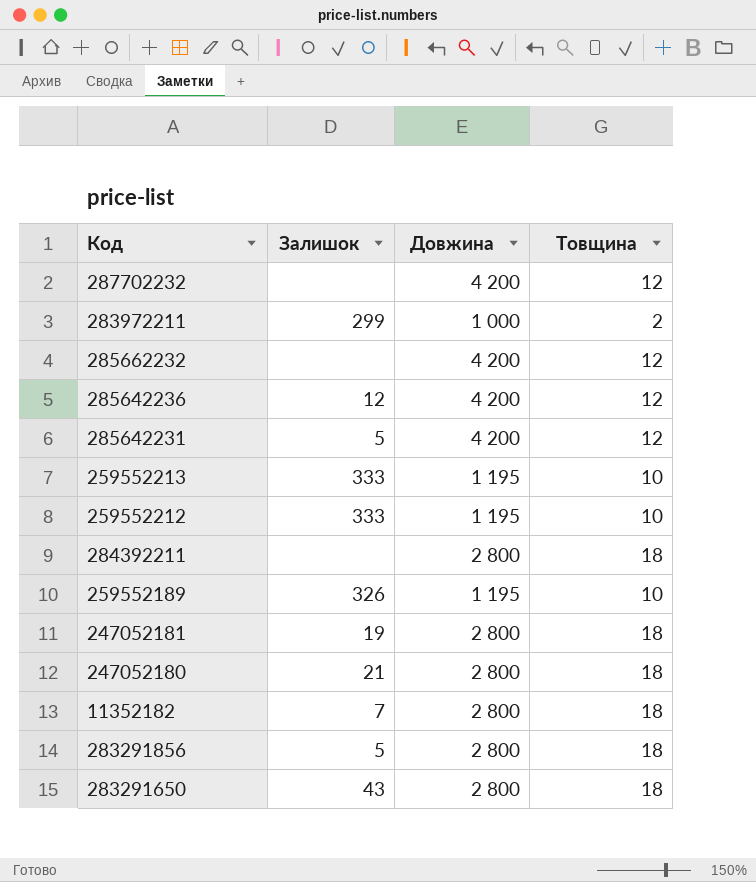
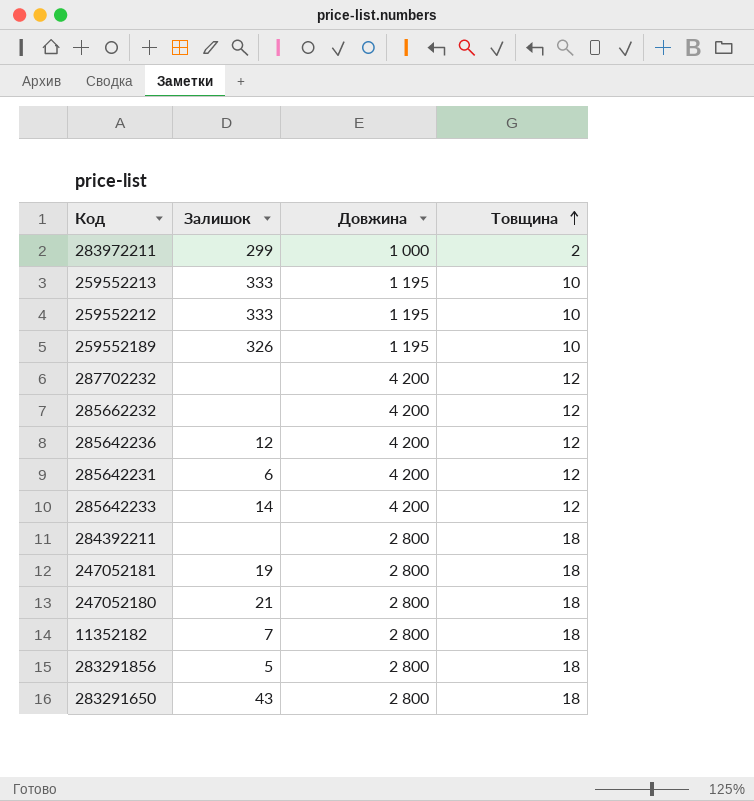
row order: none -> Товщина ascending
285642231 | Залишок: 5 -> 6
row 285642233: none -> 14 | 4 200 | 12

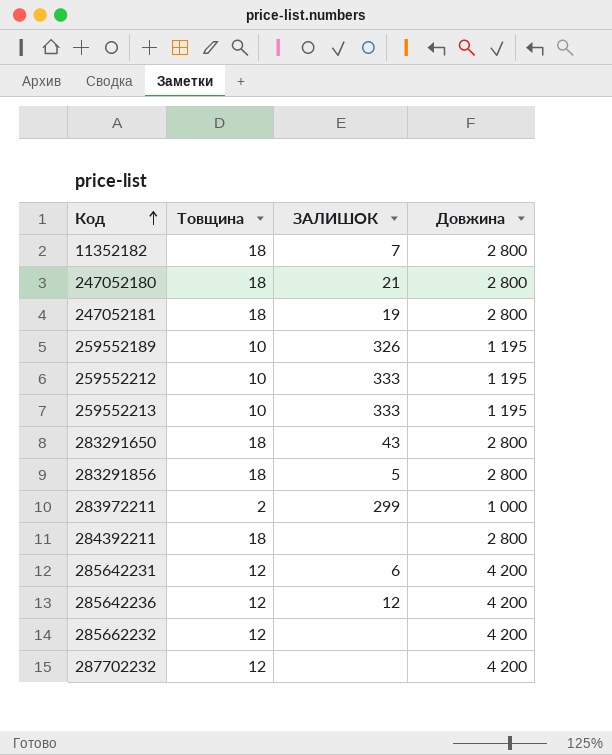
row order: Товщина ascending -> Код ascending
column Товщина | position: 4 -> 2
column name: Залишок -> ЗАЛИШОК
row 285642233: 14 | 4 200 | 12 -> none

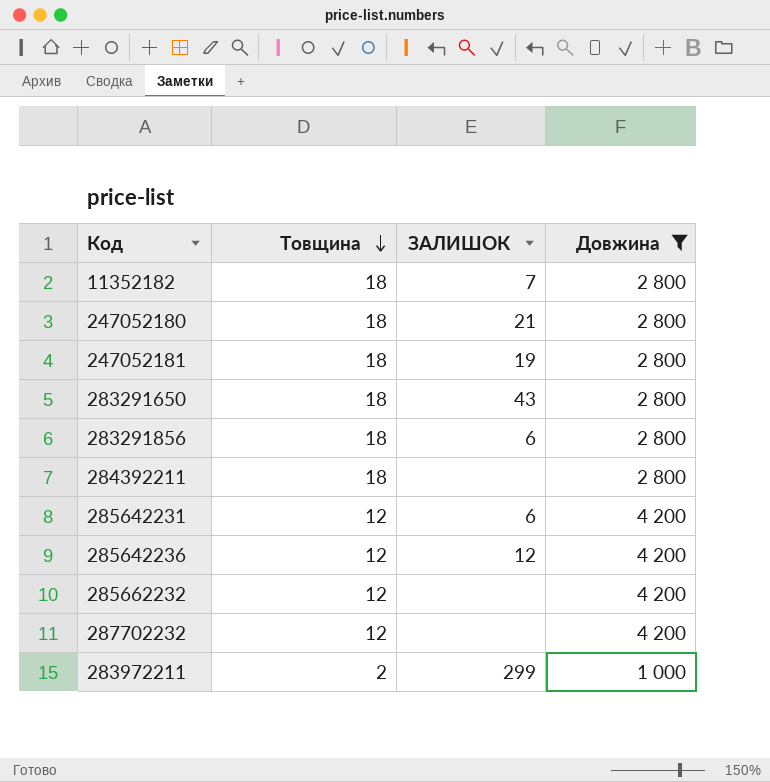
filter: none -> Довжина != 1 195
row order: Код ascending -> Товщина descending
283291856 | ЗАЛИШОК: 5 -> 6

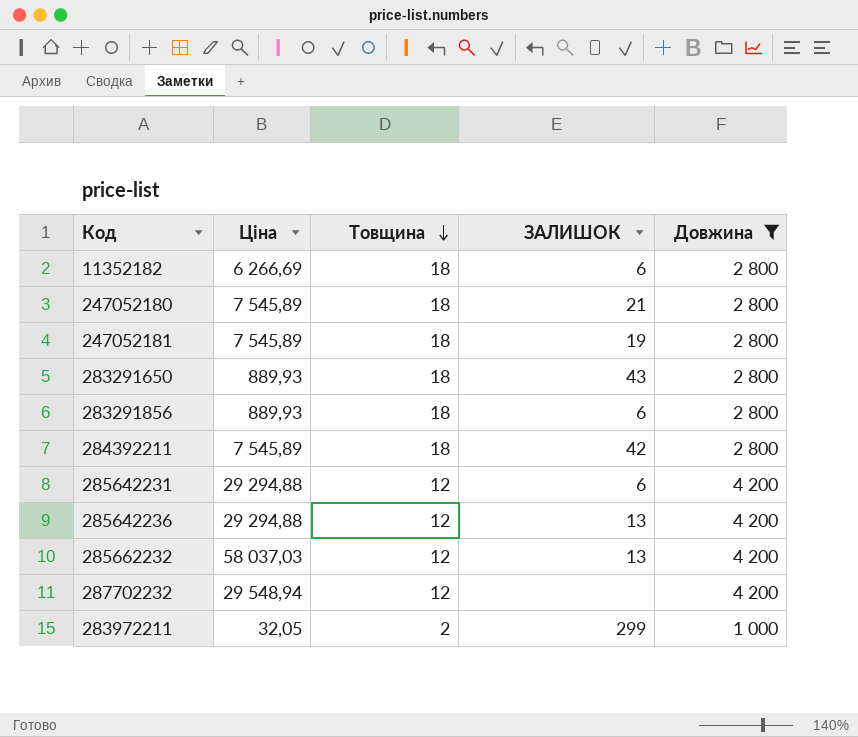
column Ціна | position: none -> 2
11352182 | ЗАЛИШОК: 7 -> 6
284392211 | ЗАЛИШОК: none -> 42
285642236 | ЗАЛИШОК: 12 -> 13
285662232 | ЗАЛИШОК: none -> 13

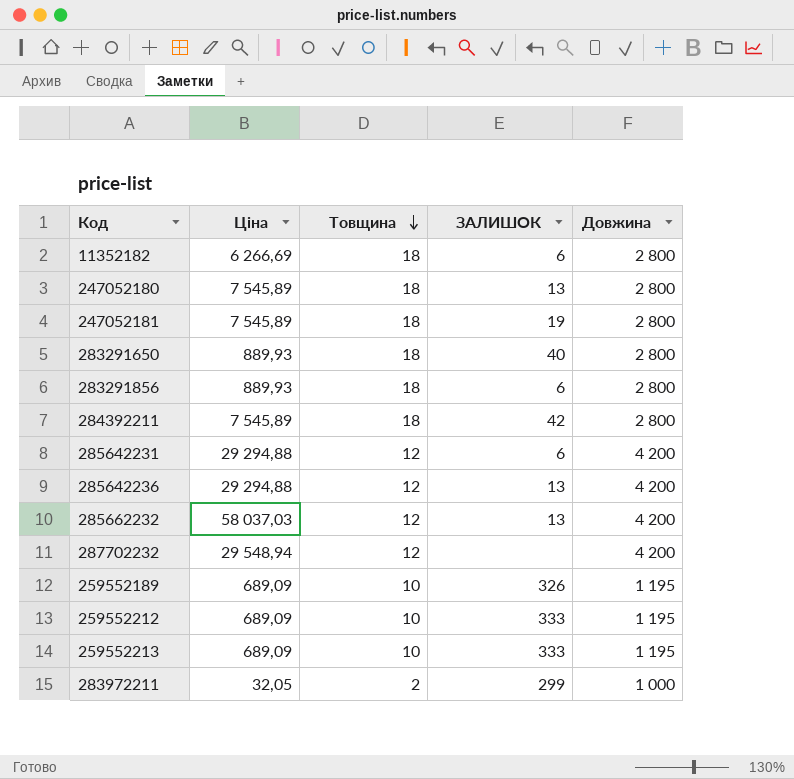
filter: Довжина != 1 195 -> none
247052180 | ЗАЛИШОК: 21 -> 13
283291650 | ЗАЛИШОК: 43 -> 40

